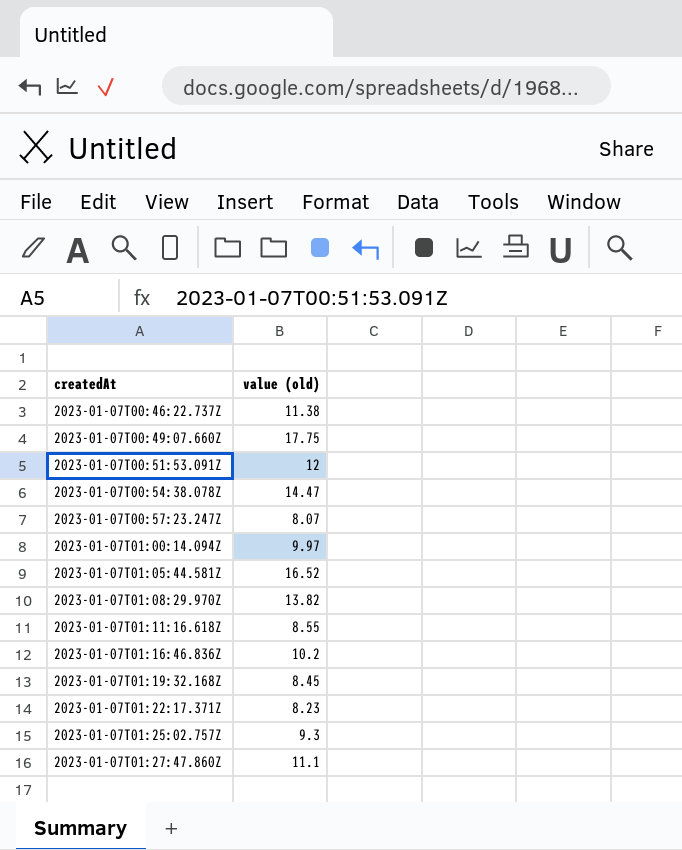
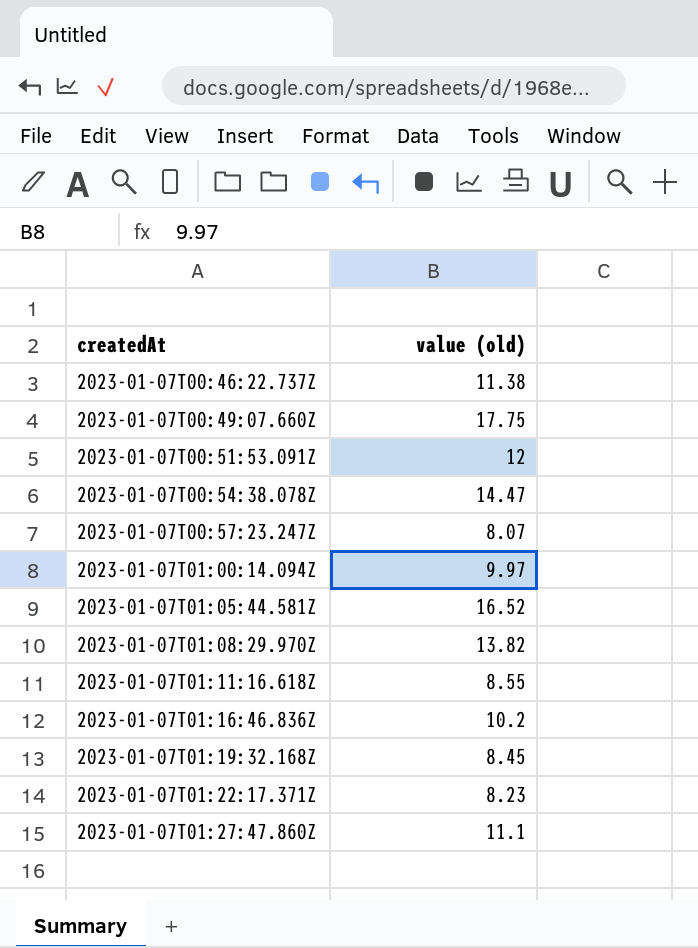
row 2023-01-07T01:25:02.757Z: 9.3 -> none

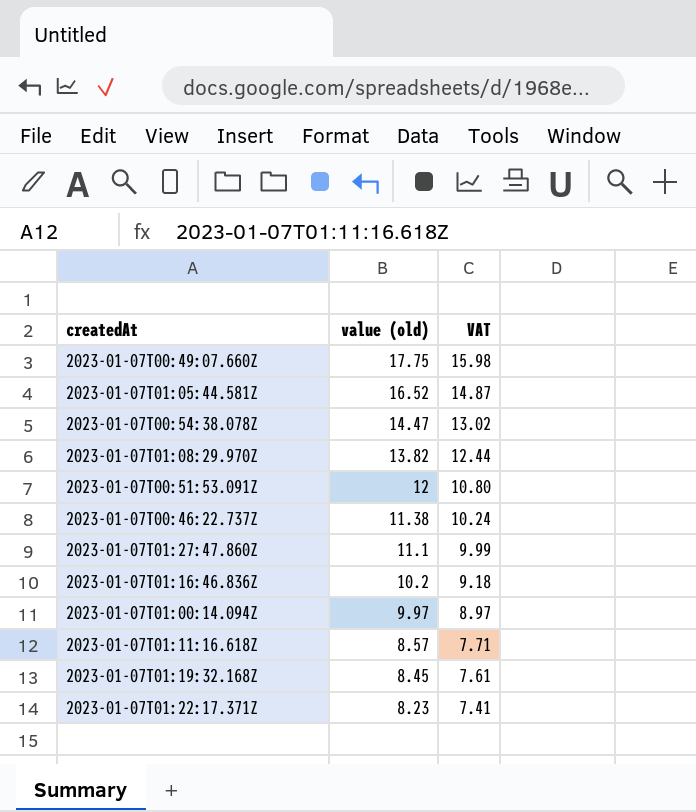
row order: createdAt ascending -> value (old) descending
column VAT | formula: none -> [value (old)] * 0.9
row 2023-01-07T00:57:23.247Z: 8.07 -> none
2023-01-07T01:11:16.618Z | value (old): 8.55 -> 8.57

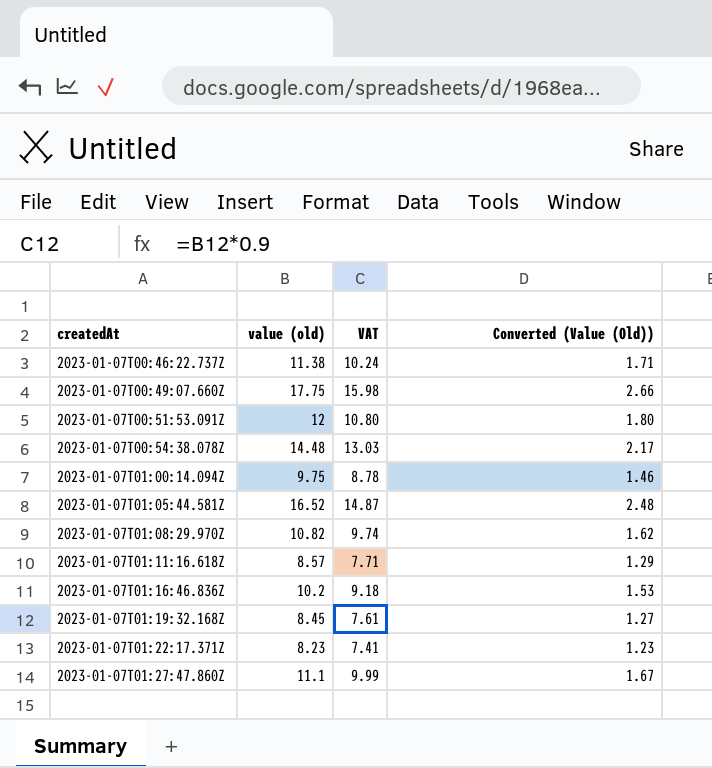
row order: value (old) descending -> createdAt ascending
column Converted (Value (Old)) | formula: none -> [value (old)] * 0.15
2023-01-07T00:54:38.078Z | value (old): 14.47 -> 14.48
2023-01-07T00:54:38.078Z | VAT: 13.02 -> 13.03
2023-01-07T01:00:14.094Z | value (old): 9.97 -> 9.75
2023-01-07T01:00:14.094Z | VAT: 8.97 -> 8.78
2023-01-07T01:08:29.970Z | value (old): 13.82 -> 10.82
2023-01-07T01:08:29.970Z | VAT: 12.44 -> 9.74

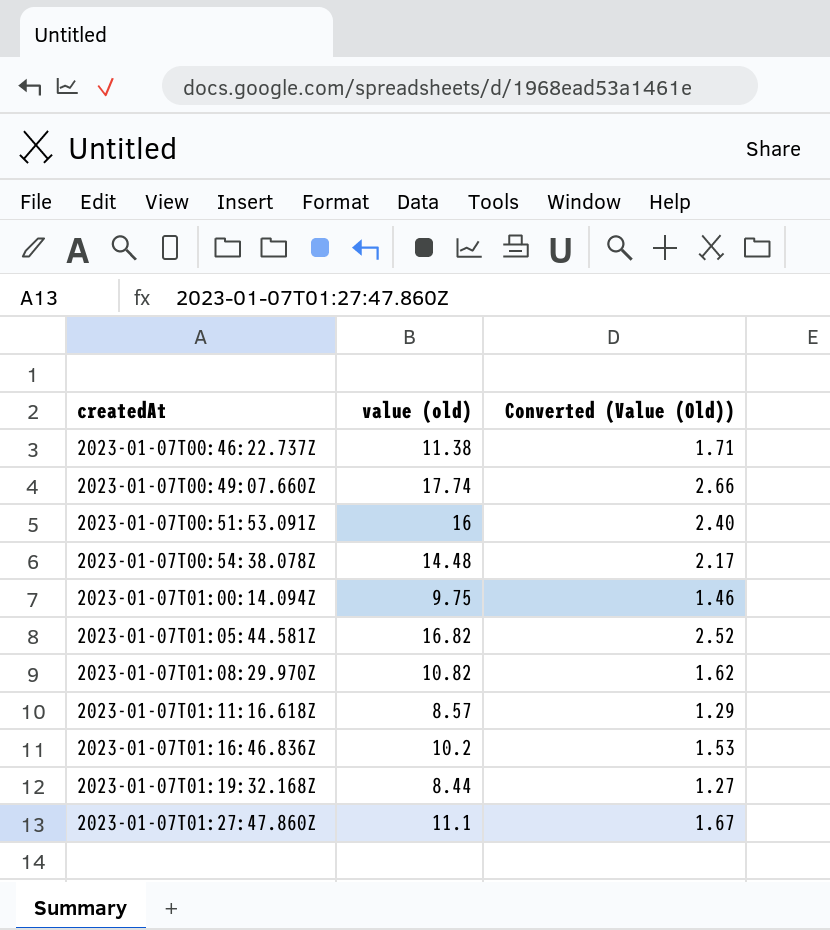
column VAT | formula: [value (old)] * 0.9 -> none
row 2023-01-07T01:22:17.371Z: 8.23 | 7.41 | 1.23 -> none
2023-01-07T00:49:07.660Z | value (old): 17.75 -> 17.74
2023-01-07T00:51:53.091Z | value (old): 12 -> 16
2023-01-07T00:51:53.091Z | Converted (Value (Old)): 1.80 -> 2.40
2023-01-07T01:05:44.581Z | value (old): 16.52 -> 16.82
2023-01-07T01:05:44.581Z | Converted (Value (Old)): 2.48 -> 2.52
2023-01-07T01:19:32.168Z | value (old): 8.45 -> 8.44

